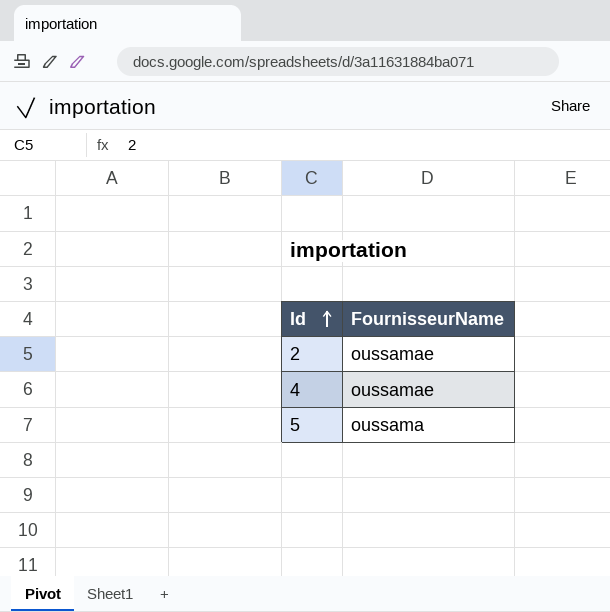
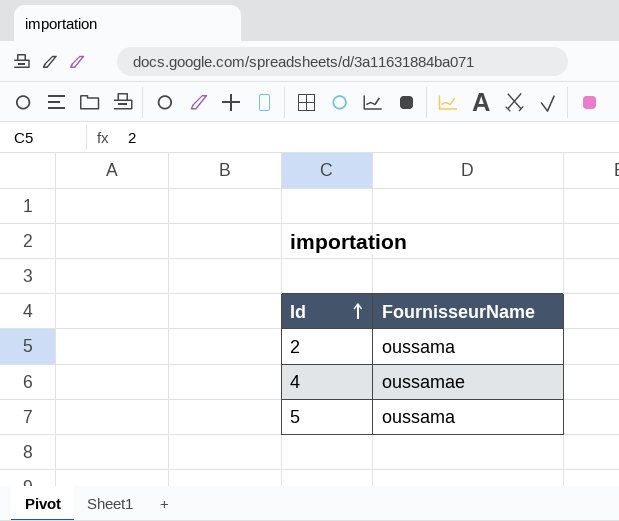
2 | FournisseurName: oussamae -> oussama

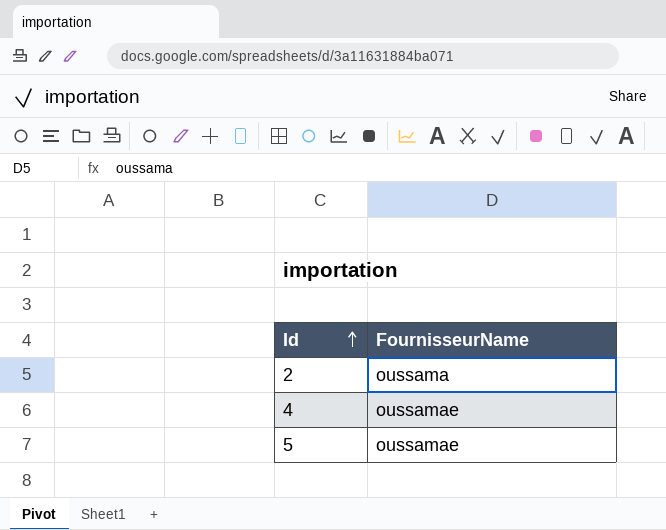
5 | FournisseurName: oussama -> oussamae

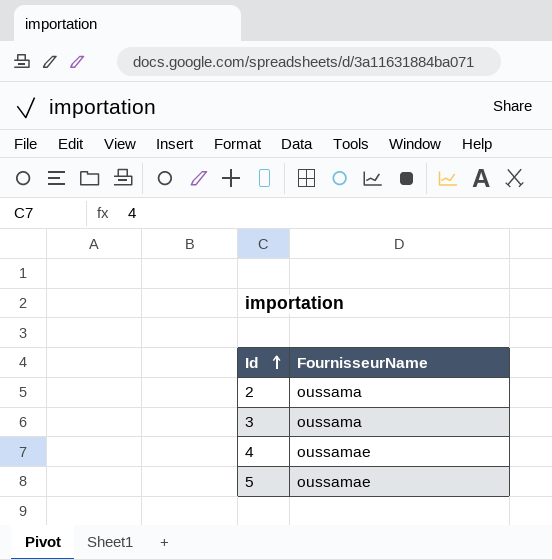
row 3: none -> oussama

